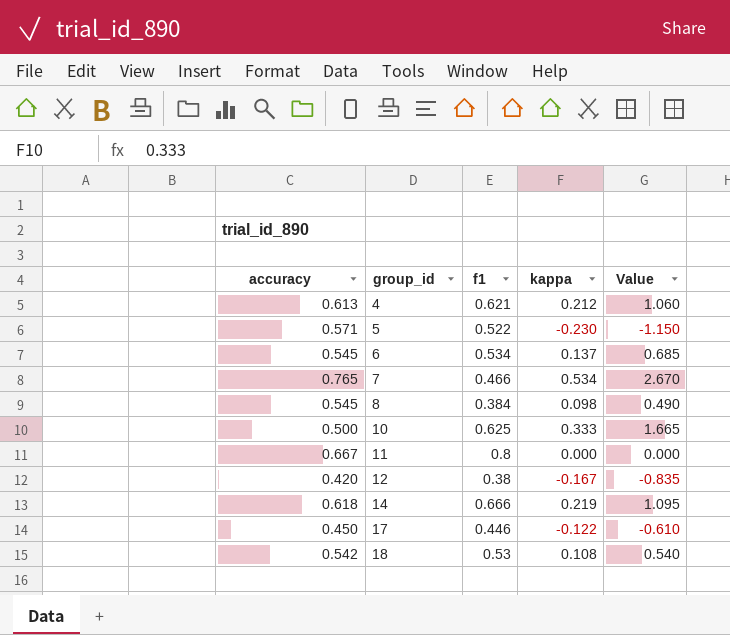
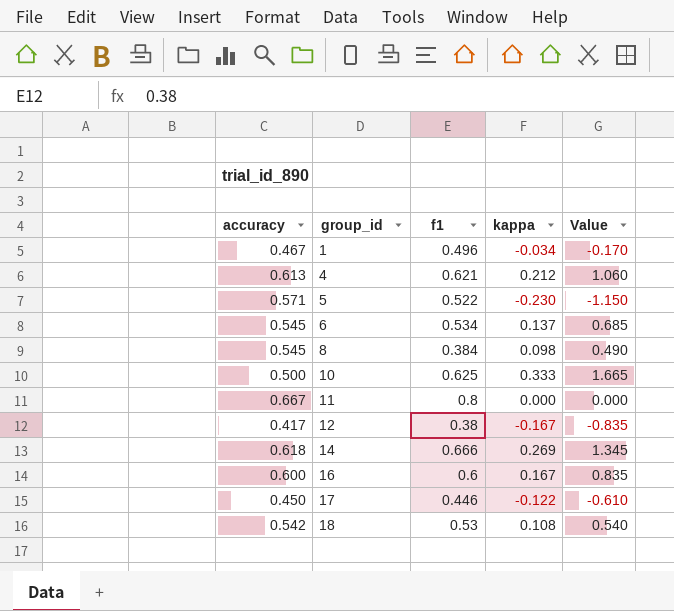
row 7: 0.765 | 0.466 | 0.534 | 2.670 -> none
row 1: none -> 0.467 | 0.496 | -0.034 | -0.170
12 | accuracy: 0.420 -> 0.417
14 | kappa: 0.219 -> 0.269
14 | Value: 1.095 -> 1.345
row 16: none -> 0.600 | 0.6 | 0.167 | 0.835

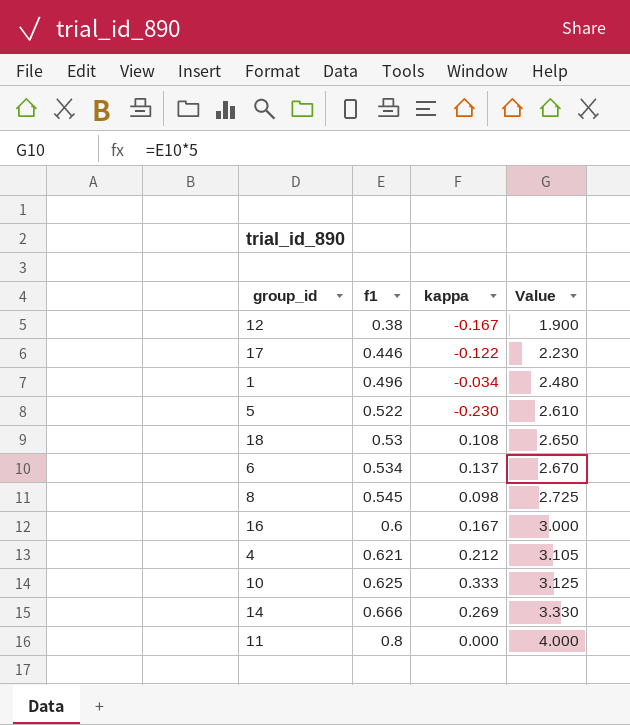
row order: group_id ascending -> f1 ascending
column accuracy | position: 1 -> none
column Value | formula: [kappa] * 5 -> [f1] * 5
8 | f1: 0.384 -> 0.545

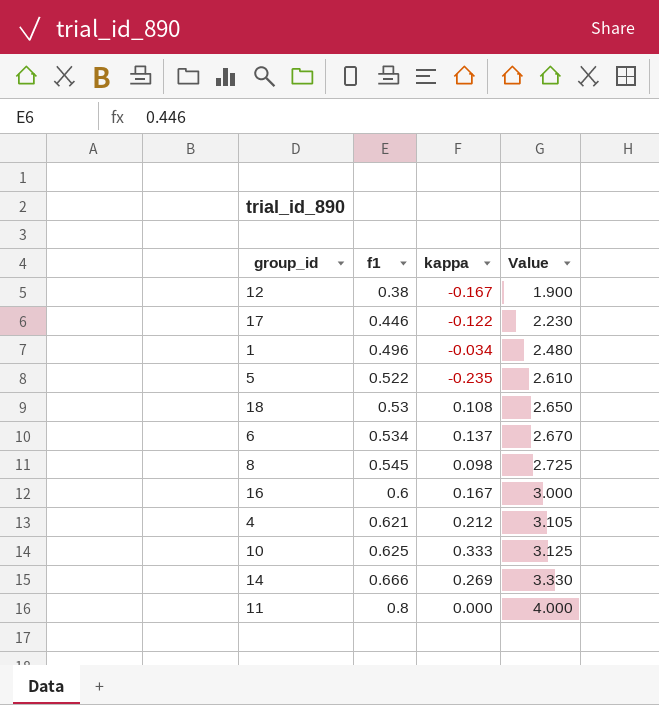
5 | kappa: -0.230 -> -0.235

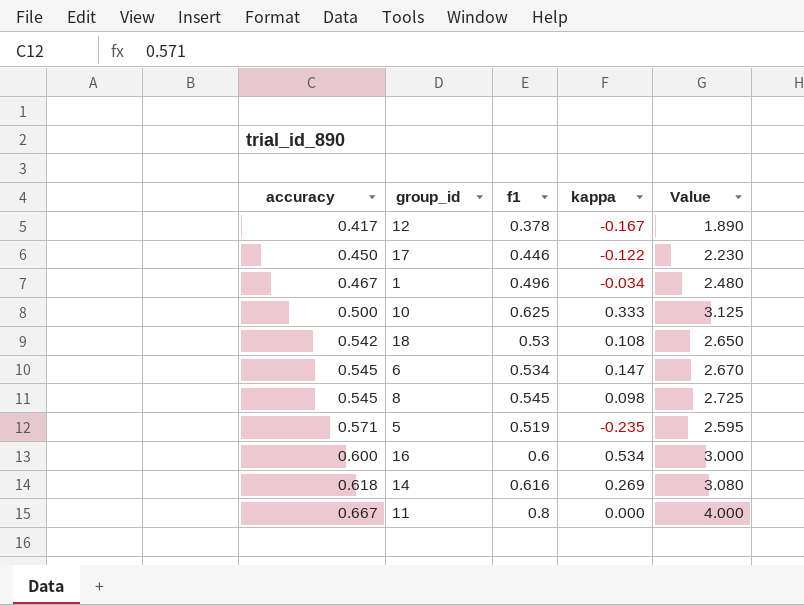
row order: f1 ascending -> accuracy ascending
column accuracy | position: none -> 1
row 4: 0.621 | 0.212 | 3.105 -> none
12 | f1: 0.38 -> 0.378
12 | Value: 1.900 -> 1.890
6 | kappa: 0.137 -> 0.147
5 | f1: 0.522 -> 0.519
5 | Value: 2.610 -> 2.595
16 | kappa: 0.167 -> 0.534
14 | f1: 0.666 -> 0.616
14 | Value: 3.330 -> 3.080

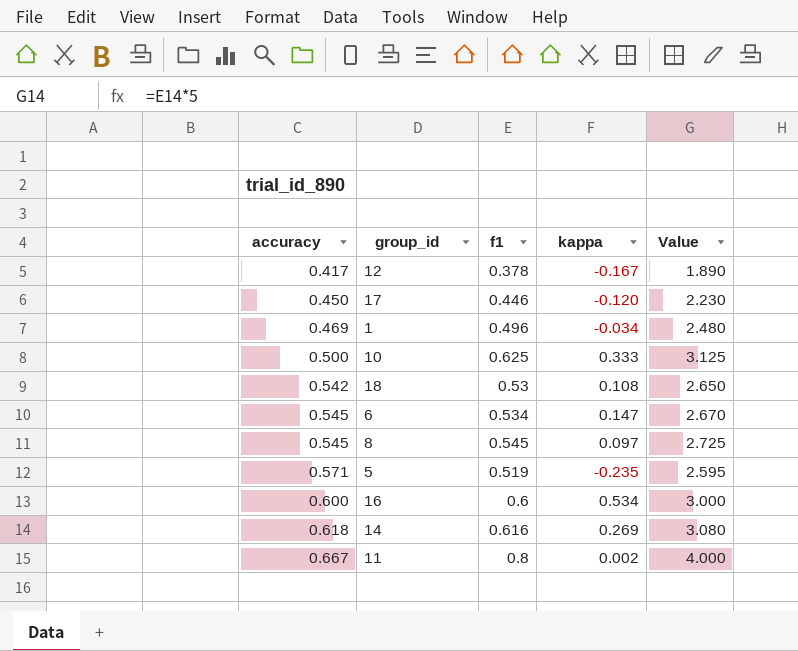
17 | kappa: -0.122 -> -0.120
1 | accuracy: 0.467 -> 0.469
8 | kappa: 0.098 -> 0.097
11 | kappa: 0.000 -> 0.002

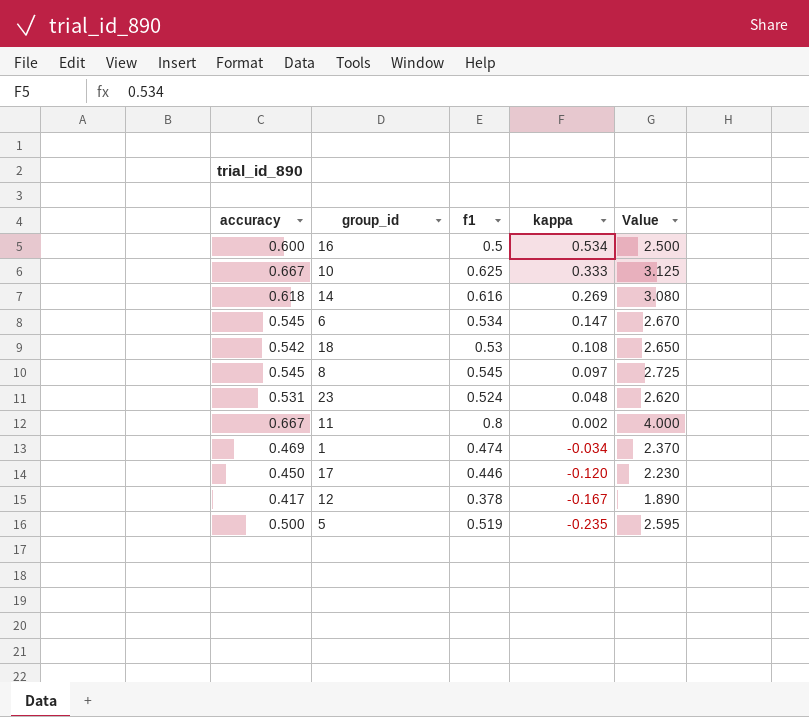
row order: accuracy ascending -> kappa descending
16 | f1: 0.6 -> 0.5
16 | Value: 3.000 -> 2.500
10 | accuracy: 0.500 -> 0.667
row 23: none -> 0.531 | 0.524 | 0.048 | 2.620
1 | f1: 0.496 -> 0.474
1 | Value: 2.480 -> 2.370
5 | accuracy: 0.571 -> 0.500

